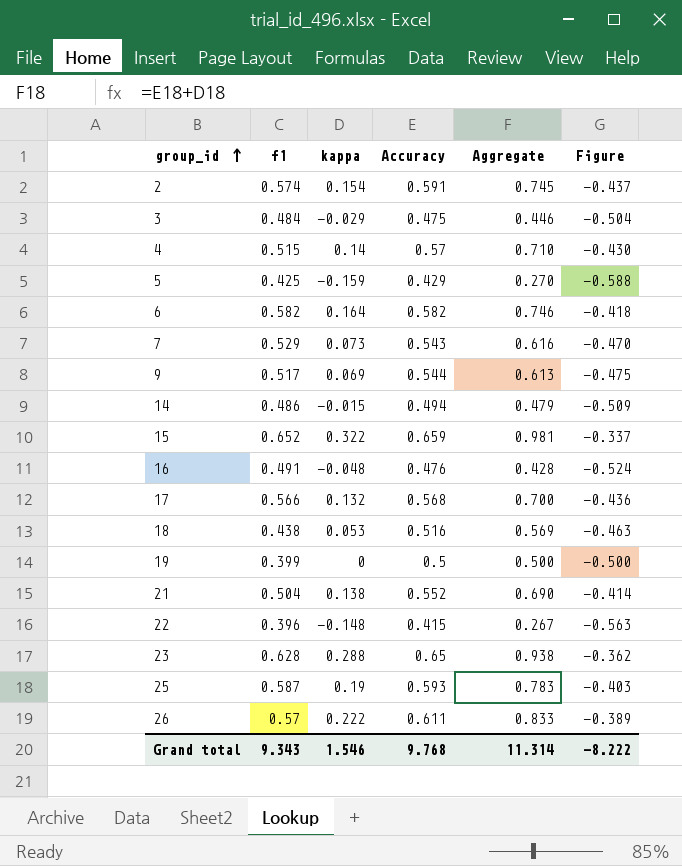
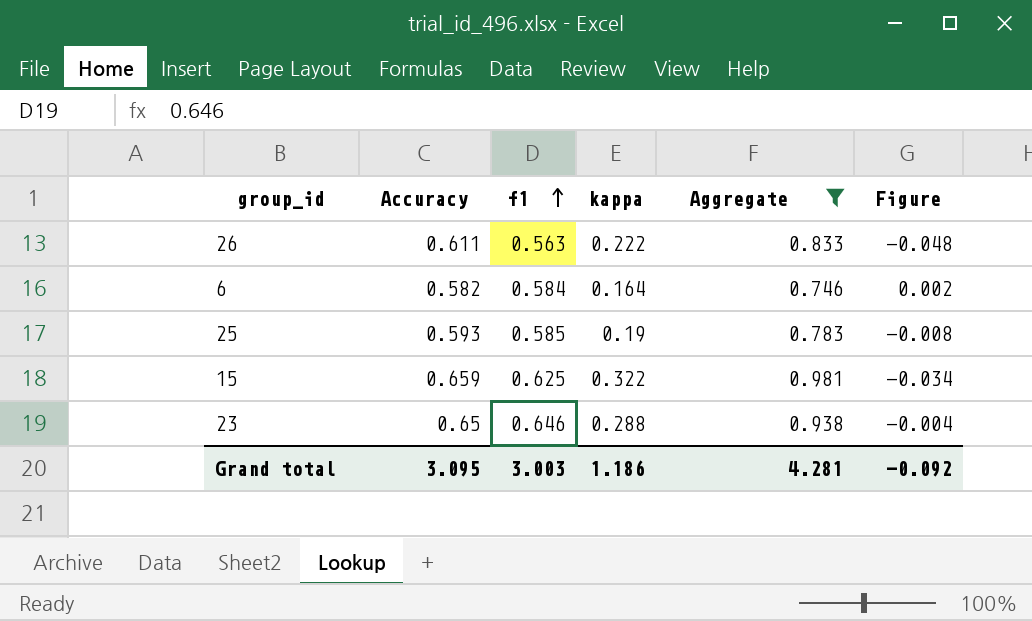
filter: none -> Aggregate >= 0.746
row order: group_id ascending -> f1 ascending
column Accuracy | position: 4 -> 2
column Figure | formula: [kappa] - [Accuracy] -> [f1] - [Accuracy]
26 | f1: 0.57 -> 0.563
6 | f1: 0.582 -> 0.584
25 | f1: 0.587 -> 0.585
15 | f1: 0.652 -> 0.625
23 | f1: 0.628 -> 0.646
Grand total | Accuracy: 9.768 -> 3.095
Grand total | f1: 9.343 -> 3.003
Grand total | kappa: 1.546 -> 1.186
Grand total | Aggregate: 11.314 -> 4.281
Grand total | Figure: -8.222 -> -0.092

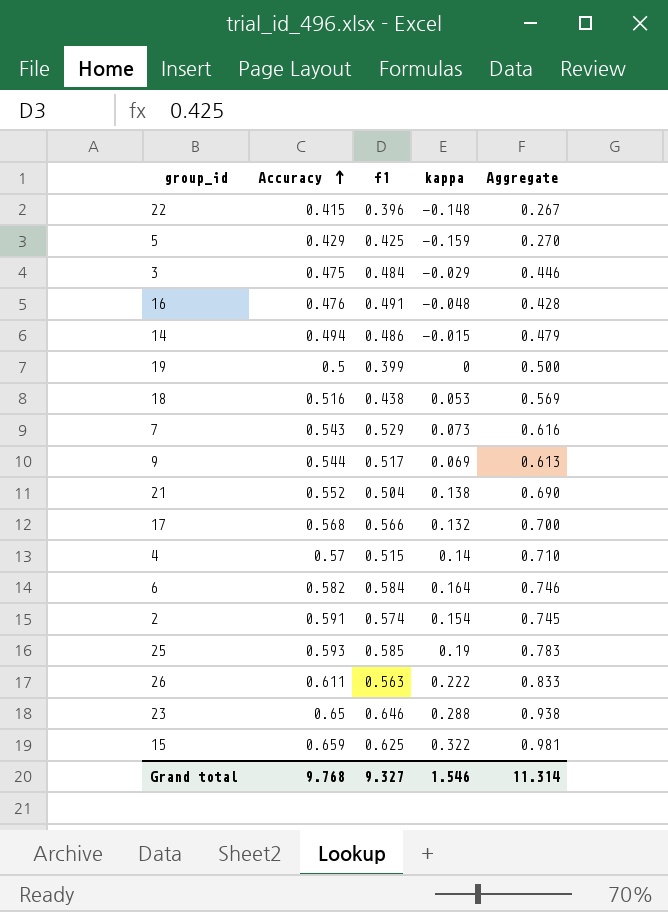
filter: Aggregate >= 0.746 -> none
row order: f1 ascending -> Accuracy ascending
column Figure | formula: [f1] - [Accuracy] -> none
Grand total | Accuracy: 3.095 -> 9.768
Grand total | f1: 3.003 -> 9.327
Grand total | kappa: 1.186 -> 1.546
Grand total | Aggregate: 4.281 -> 11.314

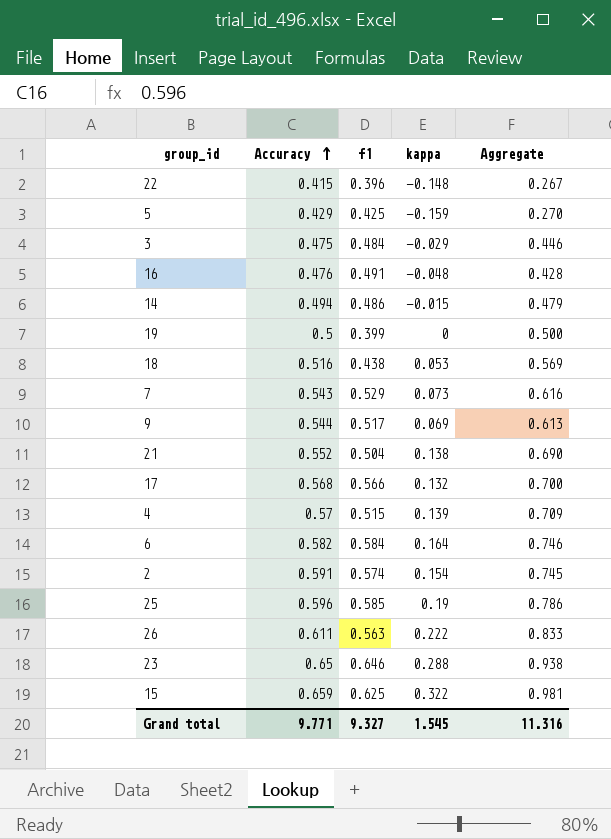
4 | kappa: 0.14 -> 0.139
4 | Aggregate: 0.710 -> 0.709
25 | Accuracy: 0.593 -> 0.596
25 | Aggregate: 0.783 -> 0.786
Grand total | Accuracy: 9.768 -> 9.771
Grand total | kappa: 1.546 -> 1.545
Grand total | Aggregate: 11.314 -> 11.316

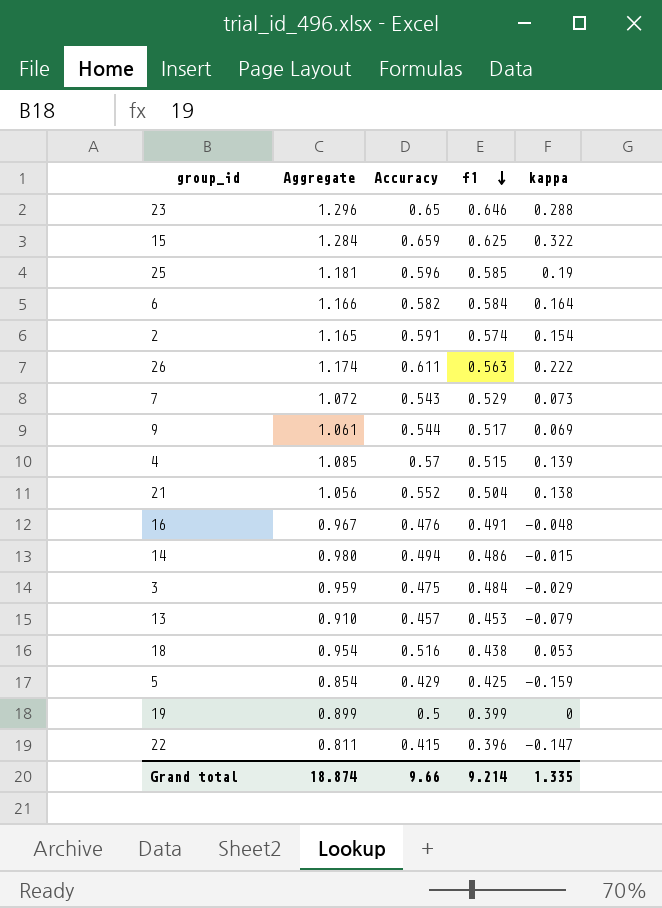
row order: Accuracy ascending -> f1 descending
column Aggregate | formula: [Accuracy] + [kappa] -> [Accuracy] + [f1]
column Aggregate | position: 5 -> 2
row 17: 0.568 | 0.566 | 0.132 | 0.700 -> none
row 13: none -> 0.910 | 0.457 | 0.453 | -0.079
22 | kappa: -0.148 -> -0.147
Grand total | Aggregate: 11.316 -> 18.874
Grand total | Accuracy: 9.771 -> 9.66
Grand total | f1: 9.327 -> 9.214
Grand total | kappa: 1.545 -> 1.335

